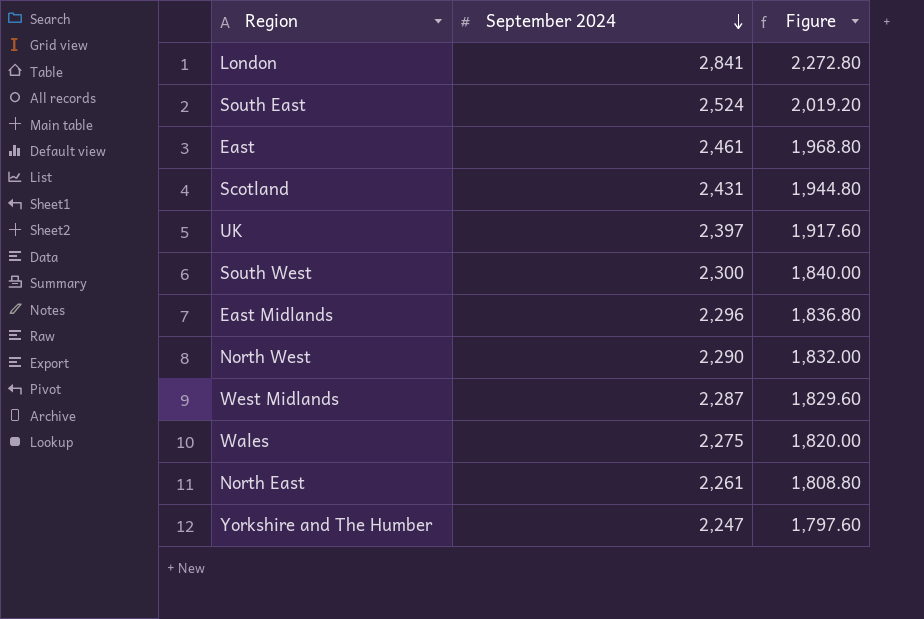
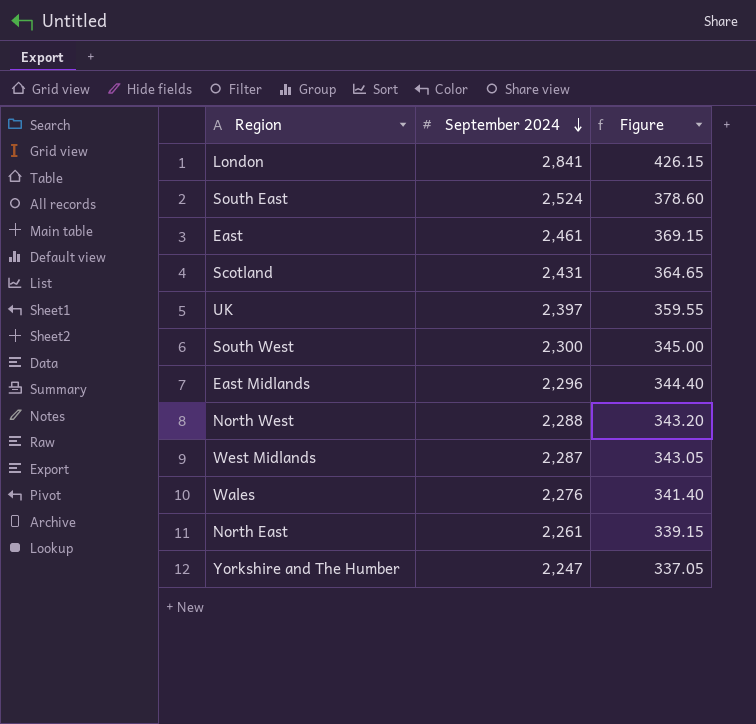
column Figure | formula: [September 2024] * 0.8 -> [September 2024] * 0.15
North West | September 2024: 2,290 -> 2,288
Wales | September 2024: 2,275 -> 2,276

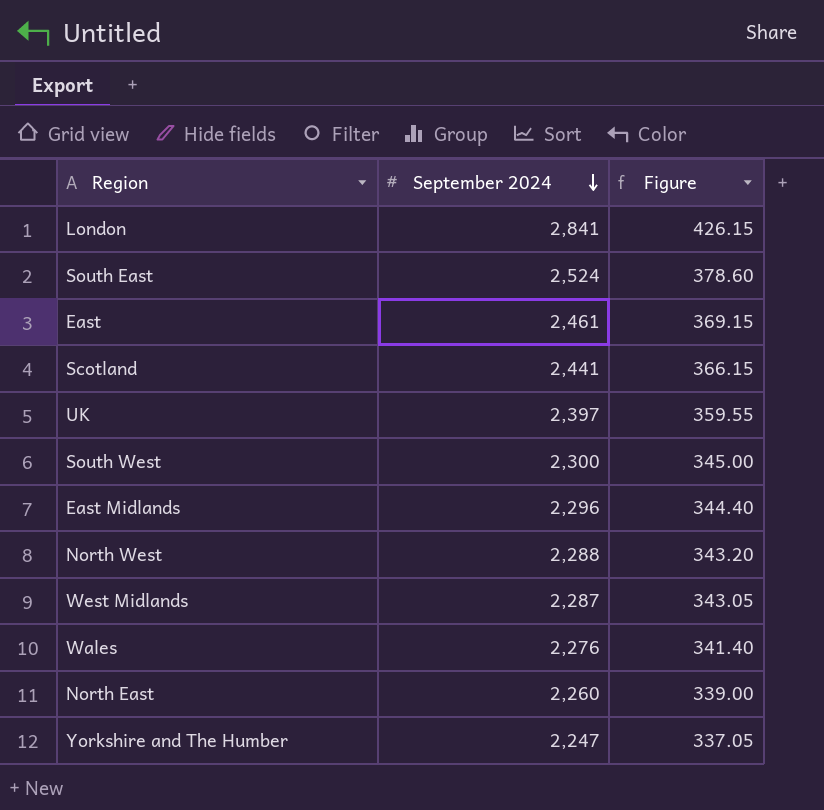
Scotland | September 2024: 2,431 -> 2,441
Scotland | Figure: 364.65 -> 366.15
North East | September 2024: 2,261 -> 2,260
North East | Figure: 339.15 -> 339.00

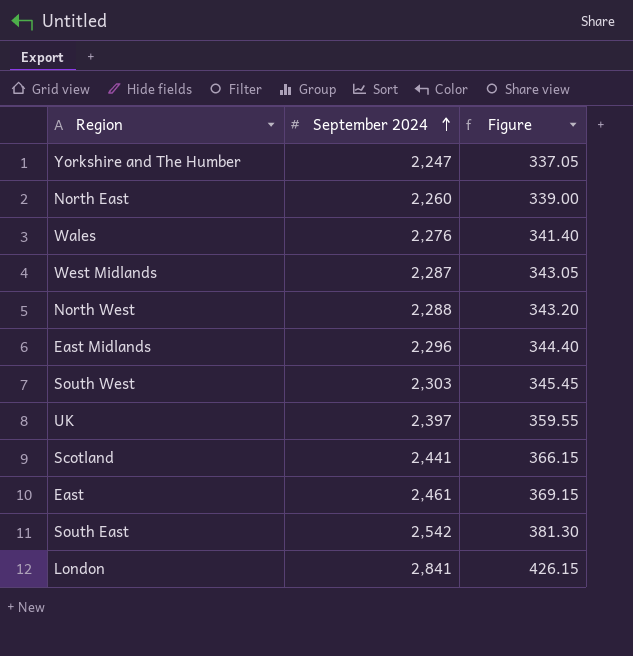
row order: September 2024 descending -> September 2024 ascending
South West | September 2024: 2,300 -> 2,303
South West | Figure: 345.00 -> 345.45
South East | September 2024: 2,524 -> 2,542
South East | Figure: 378.60 -> 381.30

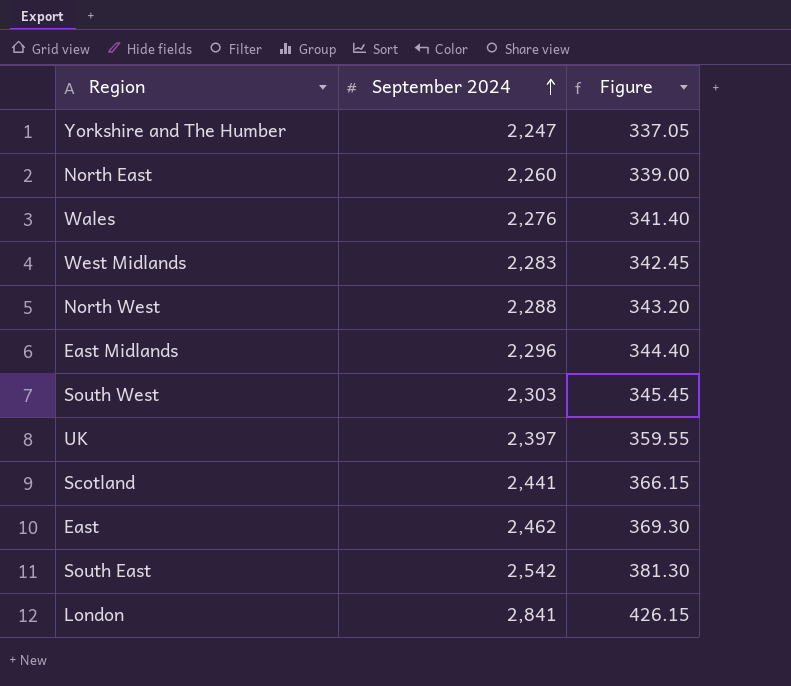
West Midlands | September 2024: 2,287 -> 2,283
West Midlands | Figure: 343.05 -> 342.45
East | September 2024: 2,461 -> 2,462
East | Figure: 369.15 -> 369.30

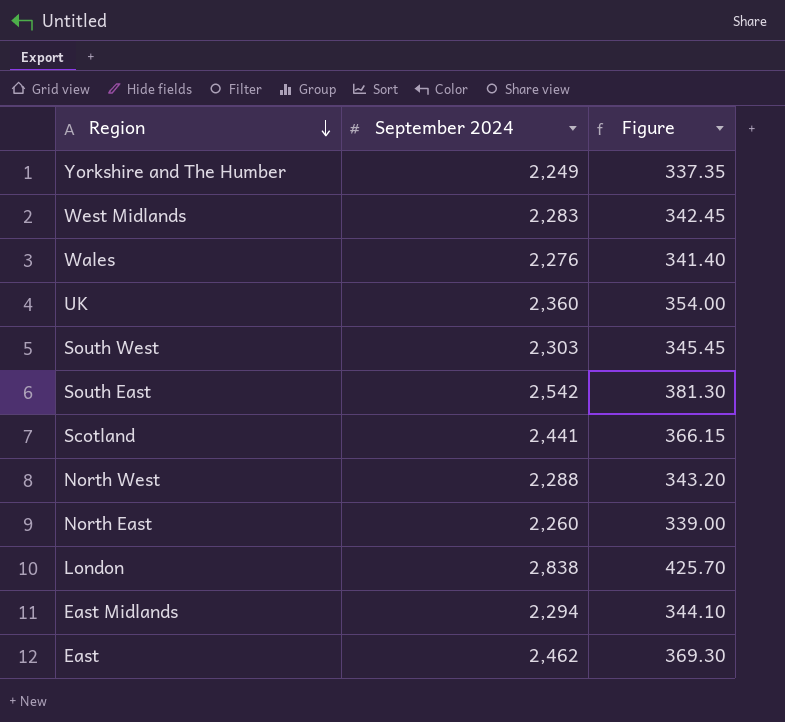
row order: September 2024 ascending -> Region descending
Yorkshire and The Humber | September 2024: 2,247 -> 2,249
Yorkshire and The Humber | Figure: 337.05 -> 337.35
UK | September 2024: 2,397 -> 2,360
UK | Figure: 359.55 -> 354.00
London | September 2024: 2,841 -> 2,838
London | Figure: 426.15 -> 425.70
East Midlands | September 2024: 2,296 -> 2,294
East Midlands | Figure: 344.40 -> 344.10

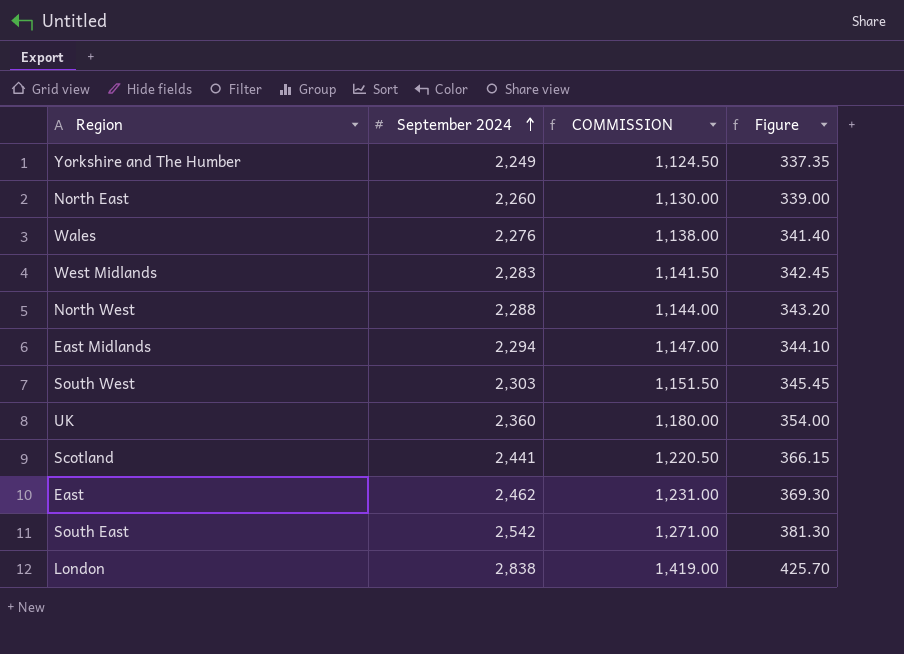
row order: Region descending -> September 2024 ascending
column COMMISSION | formula: none -> [September 2024] * 0.5

